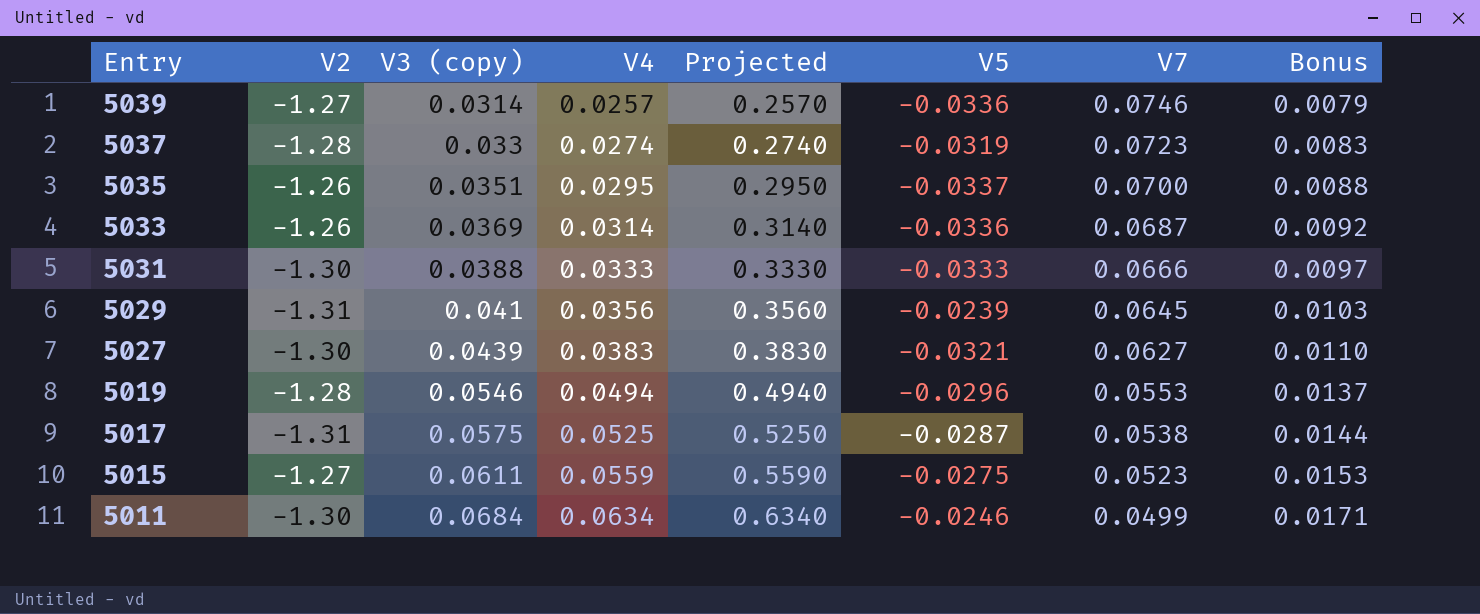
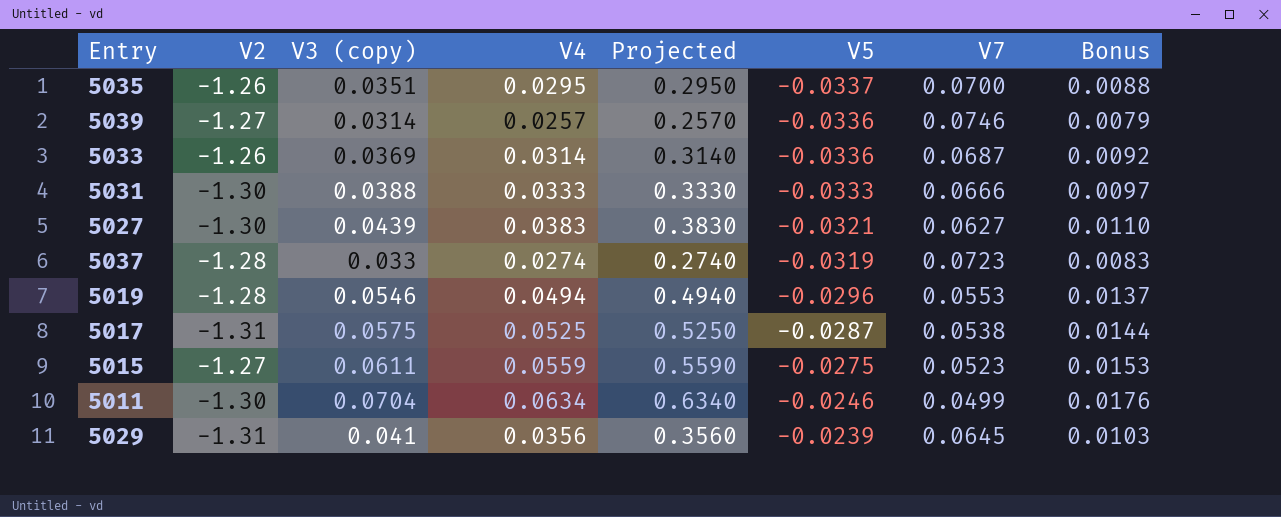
row order: Entry descending -> V5 ascending
5011 | V3 (copy): 0.0684 -> 0.0704
5011 | Bonus: 0.0171 -> 0.0176

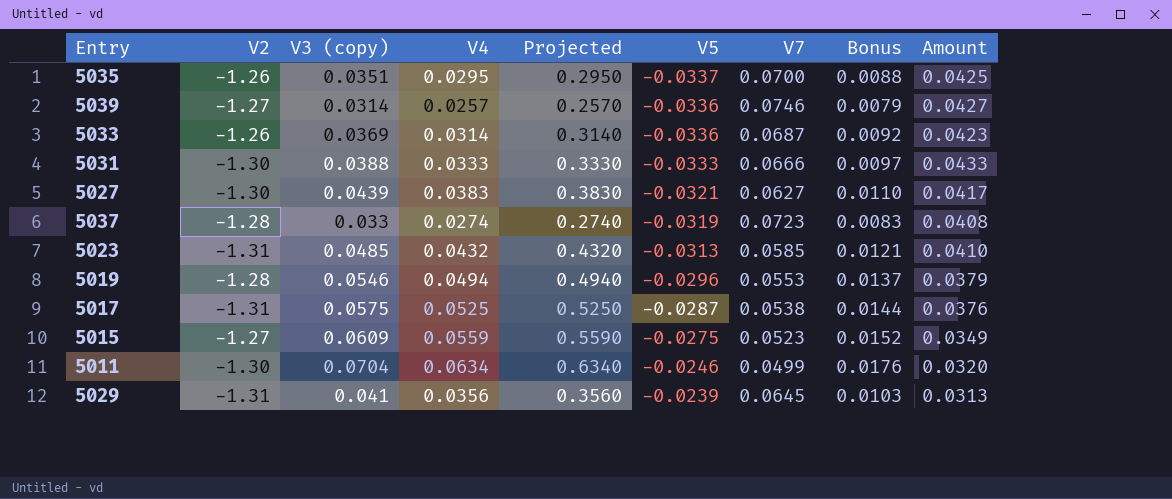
column Amount | formula: none -> [V2] * [V5]
row 5023: none -> -1.31 | 0.0485 | 0.0432 | 0.4320 | -0.0313 | 0.0585 | 0.0121 | 0.0410
5015 | V3 (copy): 0.0611 -> 0.0609
5015 | Bonus: 0.0153 -> 0.0152

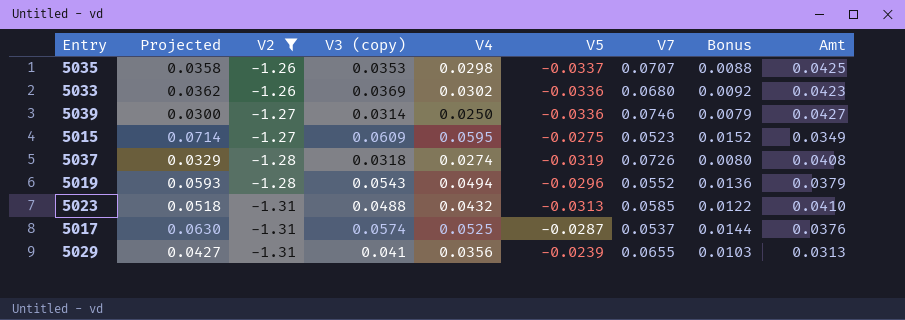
filter: none -> V2 != -1.30
row order: V5 ascending -> V2 descending
column Projected | formula: [V4] * 10 -> [V4] * 1.2
column Projected | position: 5 -> 2
column name: Amount -> Amt
5035 | V3 (copy): 0.0351 -> 0.0353
5035 | V4: 0.0295 -> 0.0298
5035 | V7: 0.0700 -> 0.0707
5033 | V4: 0.0314 -> 0.0302
5033 | V7: 0.0687 -> 0.0680
5039 | V4: 0.0257 -> 0.0250
5015 | V4: 0.0559 -> 0.0595
5037 | V3 (copy): 0.033 -> 0.0318
5037 | V7: 0.0723 -> 0.0726
5037 | Bonus: 0.0083 -> 0.0080
5019 | V3 (copy): 0.0546 -> 0.0543
5019 | V7: 0.0553 -> 0.0552
5019 | Bonus: 0.0137 -> 0.0136
5023 | V3 (copy): 0.0485 -> 0.0488
5023 | Bonus: 0.0121 -> 0.0122
5017 | V3 (copy): 0.0575 -> 0.0574
5017 | V7: 0.0538 -> 0.0537
5029 | V7: 0.0645 -> 0.0655

